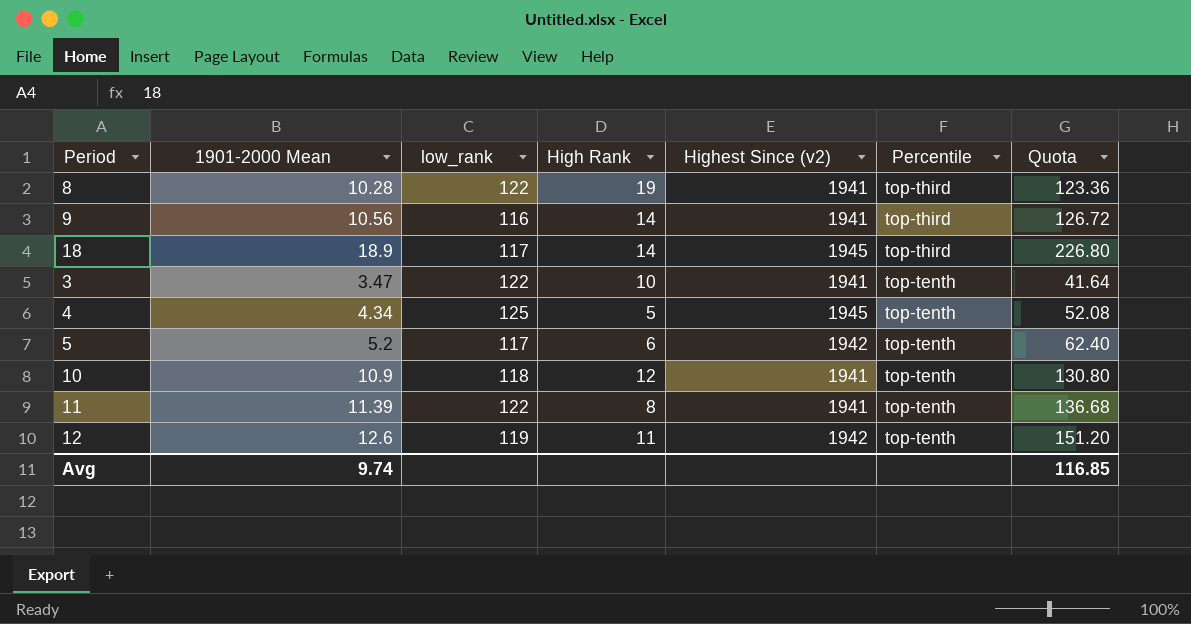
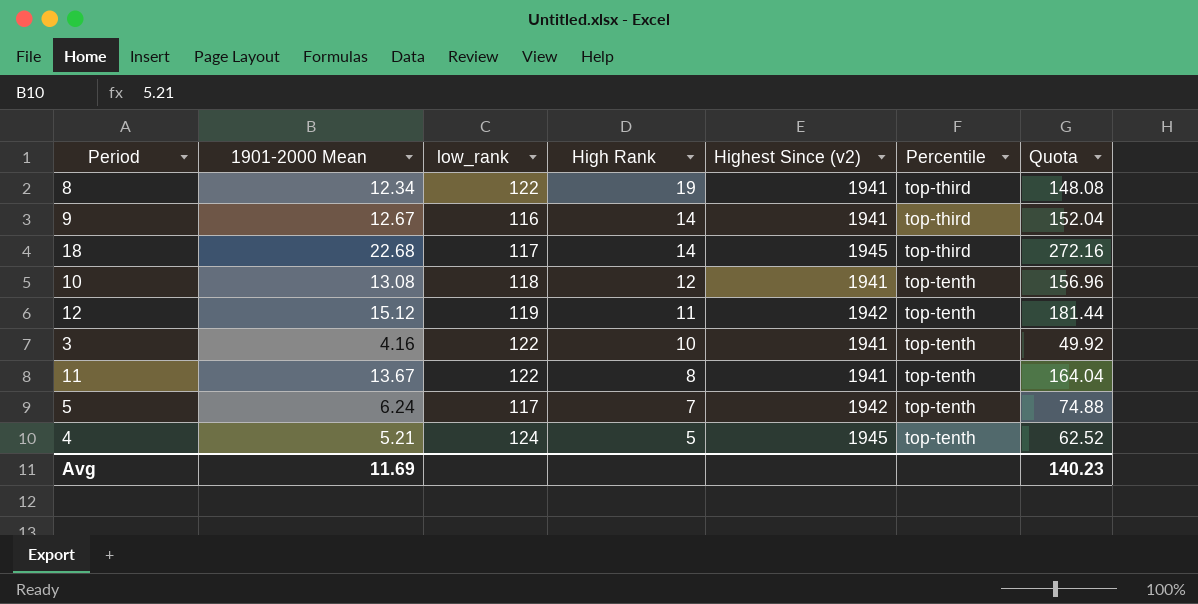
row order: Percentile descending -> High Rank descending
8 | 1901-2000 Mean: 10.28 -> 12.34
8 | Quota: 123.36 -> 148.08
9 | 1901-2000 Mean: 10.56 -> 12.67
9 | Quota: 126.72 -> 152.04
18 | 1901-2000 Mean: 18.9 -> 22.68
18 | Quota: 226.80 -> 272.16
10 | 1901-2000 Mean: 10.9 -> 13.08
10 | Quota: 130.80 -> 156.96
12 | 1901-2000 Mean: 12.6 -> 15.12
12 | Quota: 151.20 -> 181.44
3 | 1901-2000 Mean: 3.47 -> 4.16
3 | Quota: 41.64 -> 49.92
11 | 1901-2000 Mean: 11.39 -> 13.67
11 | Quota: 136.68 -> 164.04
5 | 1901-2000 Mean: 5.2 -> 6.24
5 | High Rank: 6 -> 7
5 | Quota: 62.40 -> 74.88
4 | 1901-2000 Mean: 4.34 -> 5.21
4 | low_rank: 125 -> 124
4 | Quota: 52.08 -> 62.52
Avg | 1901-2000 Mean: 9.74 -> 11.69
Avg | Quota: 116.85 -> 140.23

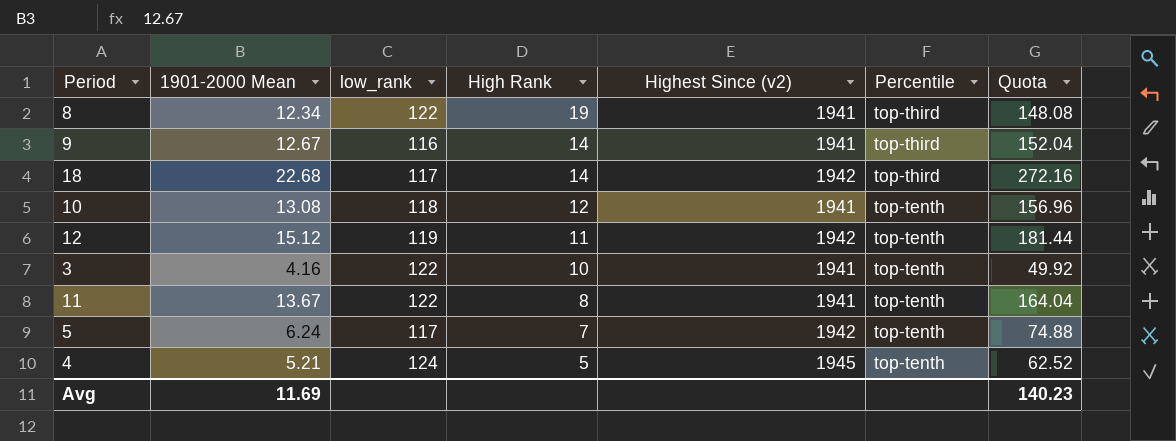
18 | Highest Since (v2): 1945 -> 1942

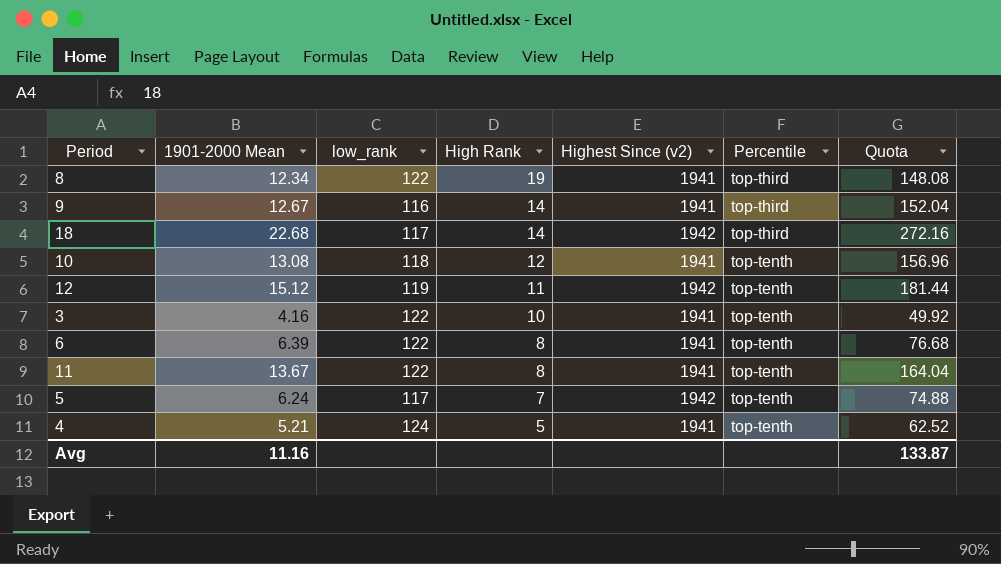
row 6: none -> 6.39 | 122 | 8 | 1941 | top-tenth | 76.68
4 | Highest Since (v2): 1945 -> 1941
Avg | 1901-2000 Mean: 11.69 -> 11.16
Avg | Quota: 140.23 -> 133.87

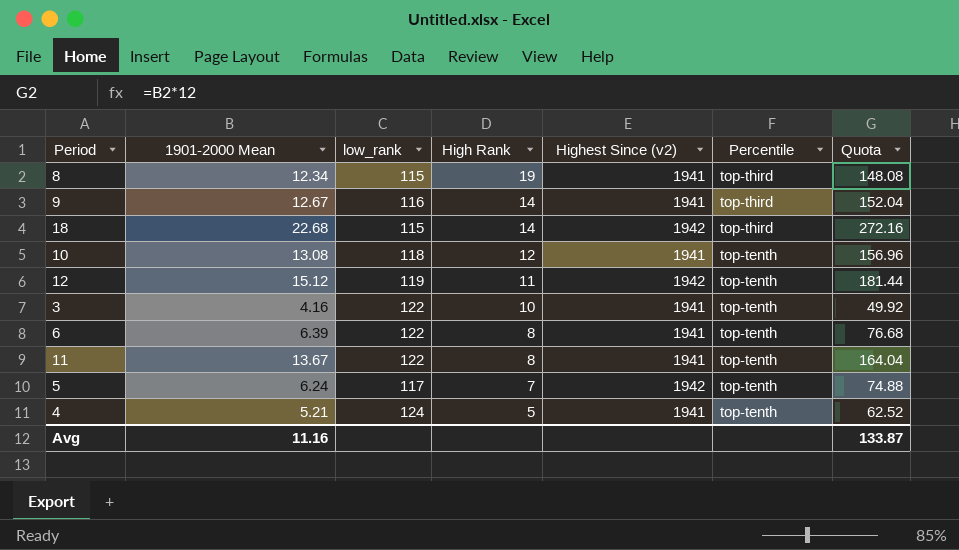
8 | low_rank: 122 -> 115
18 | low_rank: 117 -> 115

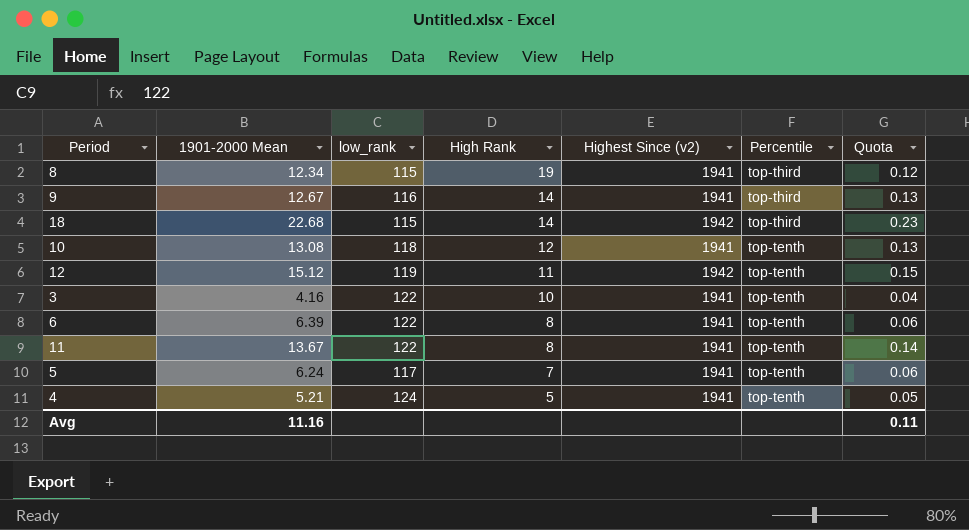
column Quota | formula: [1901-2000 Mean] * 12 -> [1901-2000 Mean] * 0.01
5 | Highest Since (v2): 1942 -> 1941
Avg | Quota: 133.87 -> 0.11

